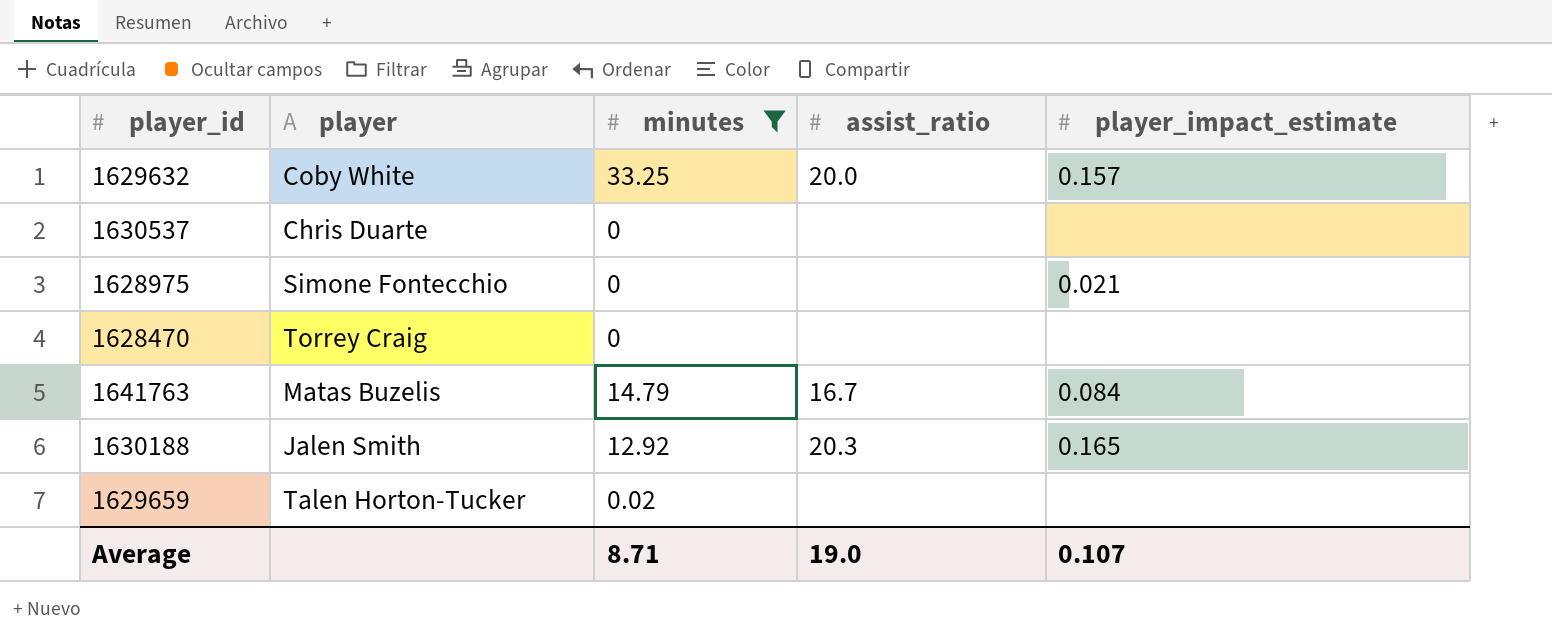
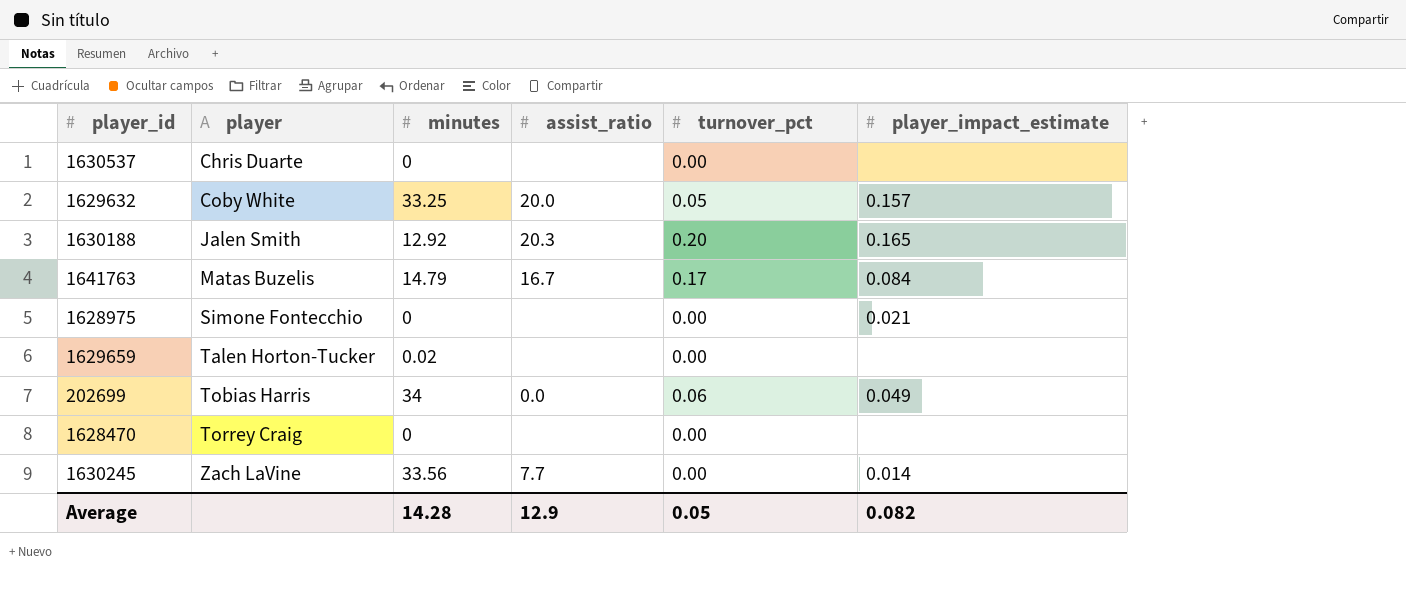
filter: minutes <= 33.25 -> none
row order: none -> player ascending
column turnover_pct | position: none -> 5
Average | minutes: 8.71 -> 14.28
Average | assist_ratio: 19.0 -> 12.9
Average | player_impact_estimate: 0.107 -> 0.082

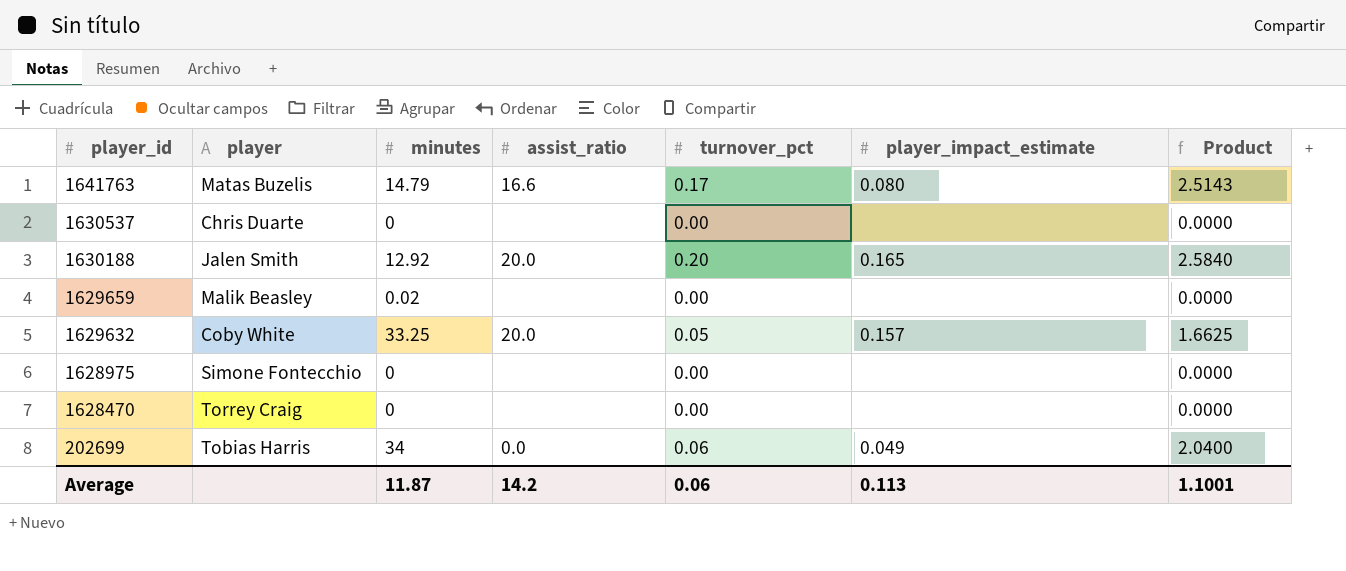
row order: player ascending -> player_id descending
column Product | formula: none -> [minutes] * [turnover_pct]
row 1630245: Zach LaVine | 33.56 | 7.7 | 0.00 | 0.014 -> none
1641763 | assist_ratio: 16.7 -> 16.6
1641763 | player_impact_estimate: 0.084 -> 0.080
1630188 | assist_ratio: 20.3 -> 20.0
1629659 | player: Talen Horton-Tucker -> Malik Beasley
1628975 | player_impact_estimate: 0.021 -> none
Average | minutes: 14.28 -> 11.87
Average | assist_ratio: 12.9 -> 14.2
Average | turnover_pct: 0.05 -> 0.06
Average | player_impact_estimate: 0.082 -> 0.113

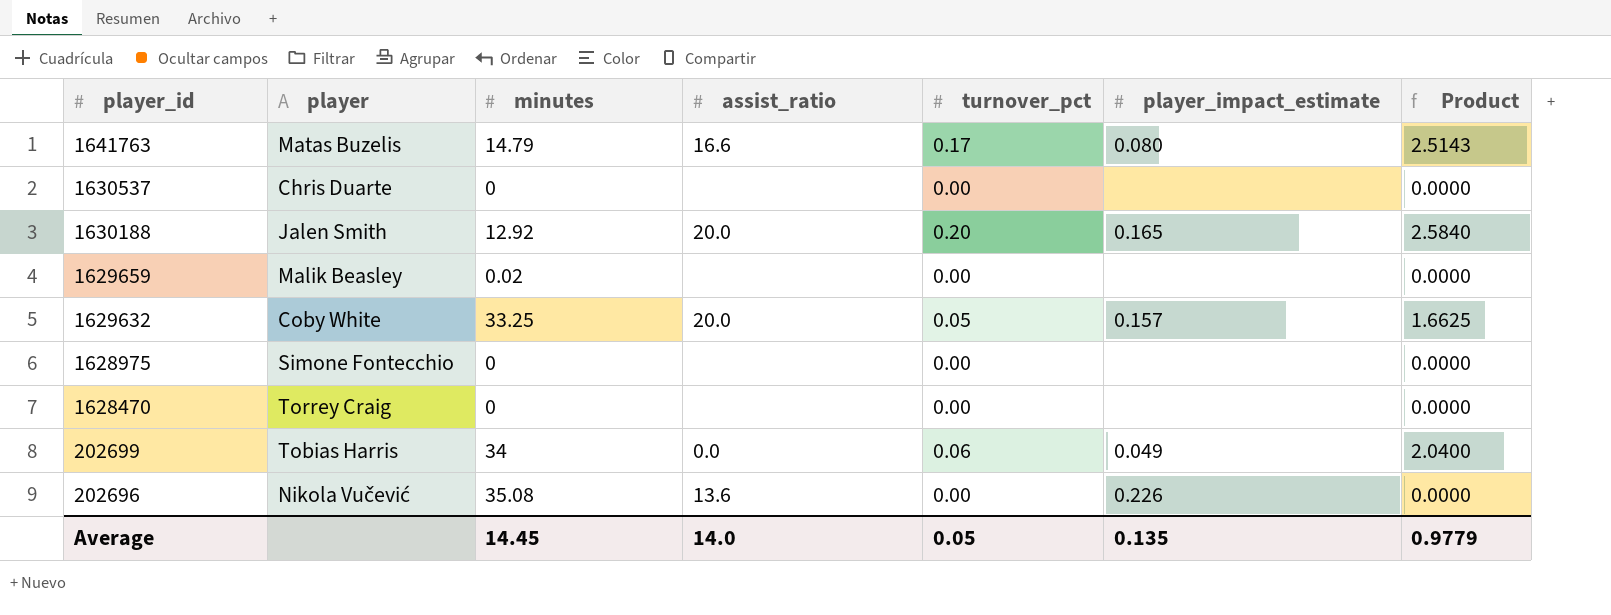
row 202696: none -> Nikola Vučević | 35.08 | 13.6 | 0.00 | 0.226 | 0.0000
Average | minutes: 11.87 -> 14.45
Average | assist_ratio: 14.2 -> 14.0
Average | turnover_pct: 0.06 -> 0.05
Average | player_impact_estimate: 0.113 -> 0.135
Average | Product: 1.1001 -> 0.9779

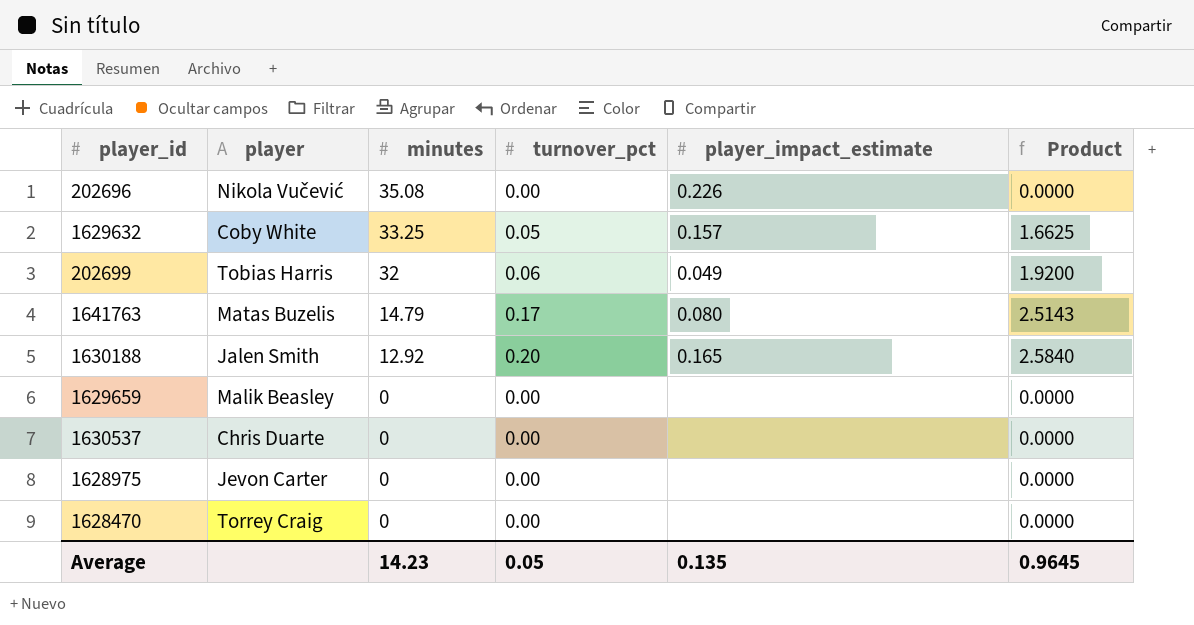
row order: player_id descending -> minutes descending
column assist_ratio | position: 4 -> none
202699 | minutes: 34 -> 32
202699 | Product: 2.0400 -> 1.9200
1629659 | minutes: 0.02 -> 0
1628975 | player: Simone Fontecchio -> Jevon Carter
Average | minutes: 14.45 -> 14.23
Average | Product: 0.9779 -> 0.9645

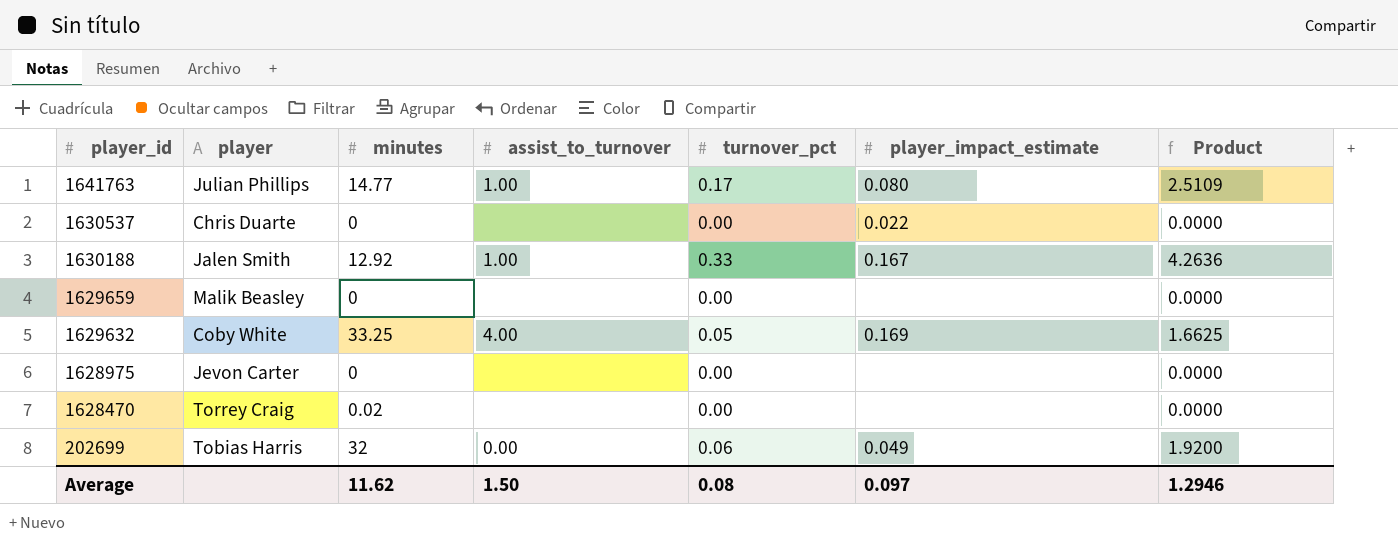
row order: minutes descending -> player_id descending
column assist_to_turnover | position: none -> 4
row 202696: Nikola Vučević | 35.08 | 0.00 | 0.226 | 0.0000 -> none
1641763 | player: Matas Buzelis -> Julian Phillips
1641763 | minutes: 14.79 -> 14.77
1641763 | Product: 2.5143 -> 2.5109
1630537 | player_impact_estimate: none -> 0.022
1630188 | turnover_pct: 0.20 -> 0.33
1630188 | player_impact_estimate: 0.165 -> 0.167
1630188 | Product: 2.5840 -> 4.2636
1629632 | player_impact_estimate: 0.157 -> 0.169
1628470 | minutes: 0 -> 0.02
Average | minutes: 14.23 -> 11.62
Average | turnover_pct: 0.05 -> 0.08
Average | player_impact_estimate: 0.135 -> 0.097
Average | Product: 0.9645 -> 1.2946

